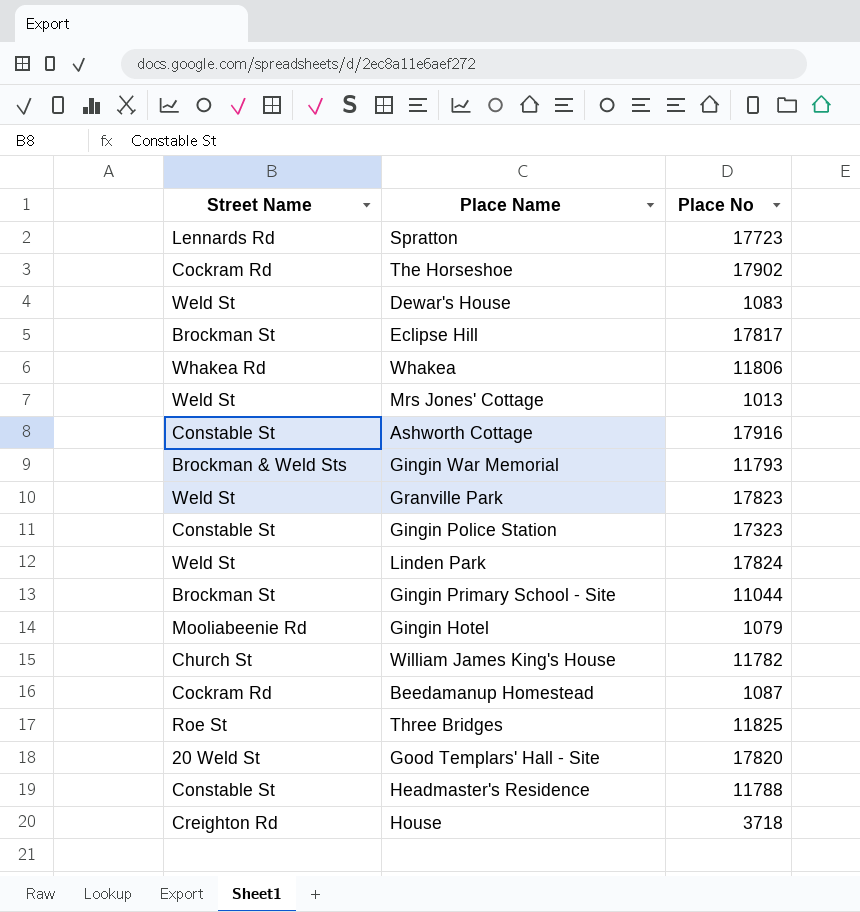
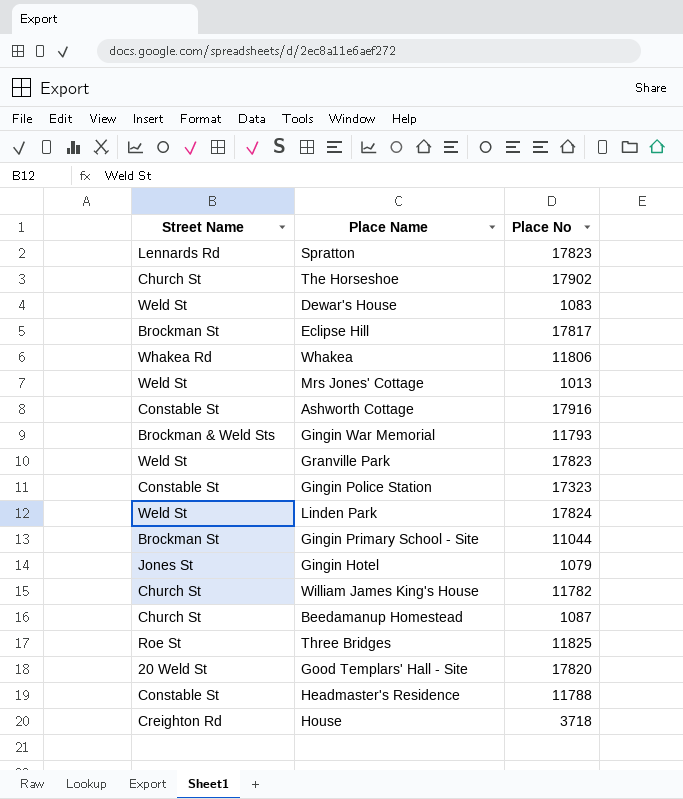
Spratton | Place No: 17723 -> 17823
The Horseshoe | Street Name: Cockram Rd -> Church St
Gingin Hotel | Street Name: Mooliabeenie Rd -> Jones St
Beedamanup Homestead | Street Name: Cockram Rd -> Church St

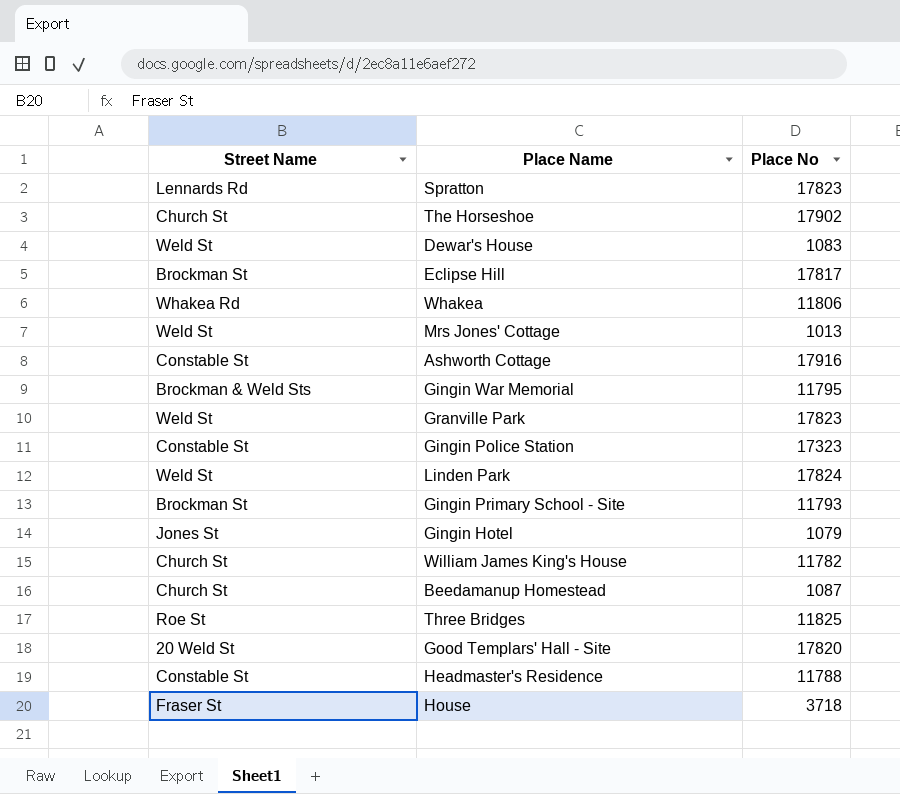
Gingin War Memorial | Place No: 11793 -> 11795
Gingin Primary School - Site | Place No: 11044 -> 11793
House | Street Name: Creighton Rd -> Fraser St

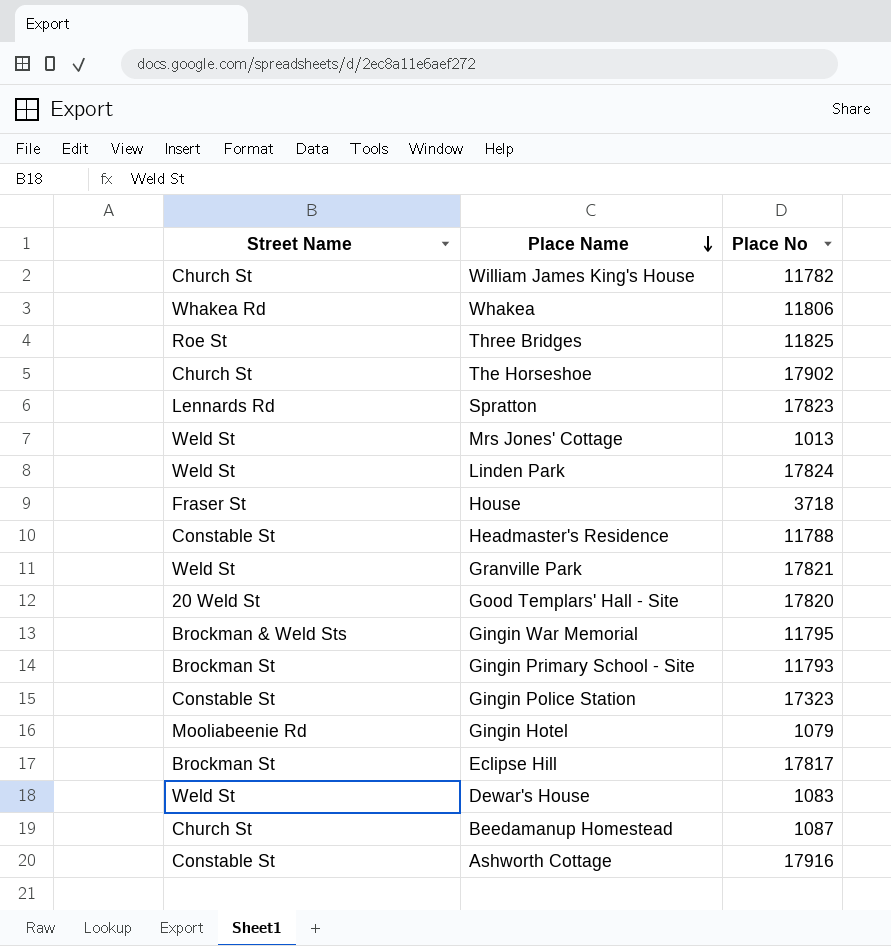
row order: none -> Place Name descending
Granville Park | Place No: 17823 -> 17821
Gingin Hotel | Street Name: Jones St -> Mooliabeenie Rd

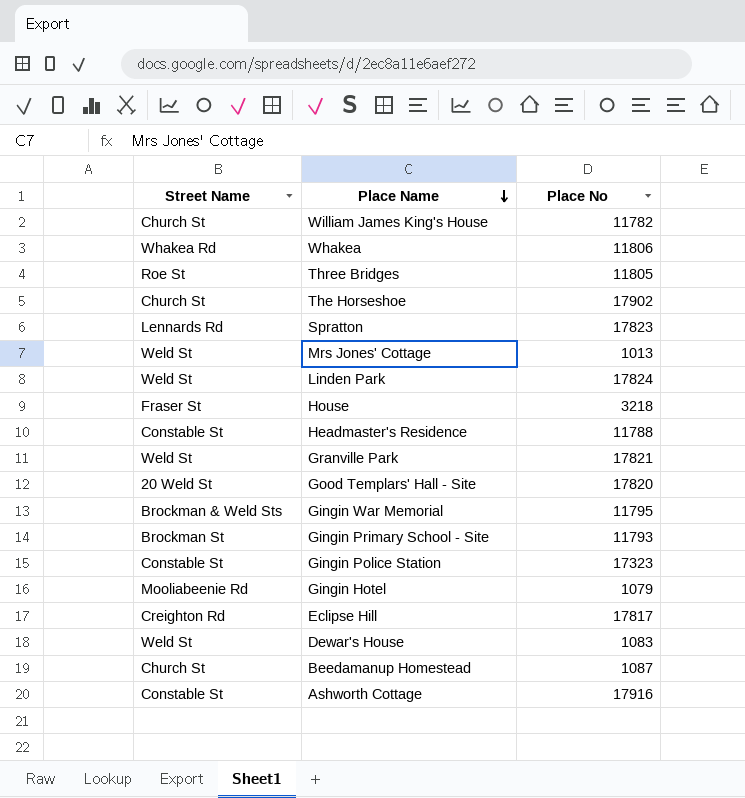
Three Bridges | Place No: 11825 -> 11805
House | Place No: 3718 -> 3218
Eclipse Hill | Street Name: Brockman St -> Creighton Rd

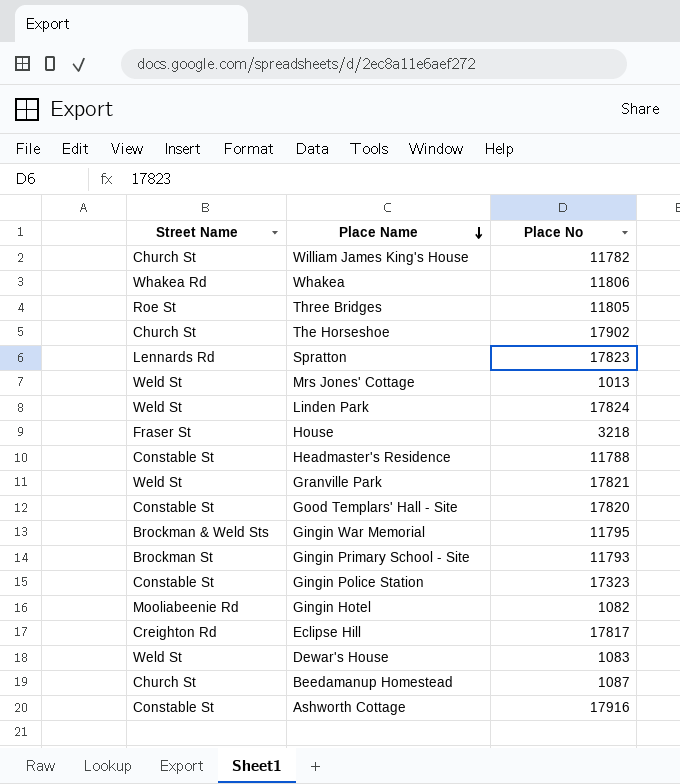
Good Templars' Hall - Site | Street Name: 20 Weld St -> Constable St
Gingin Hotel | Place No: 1079 -> 1082

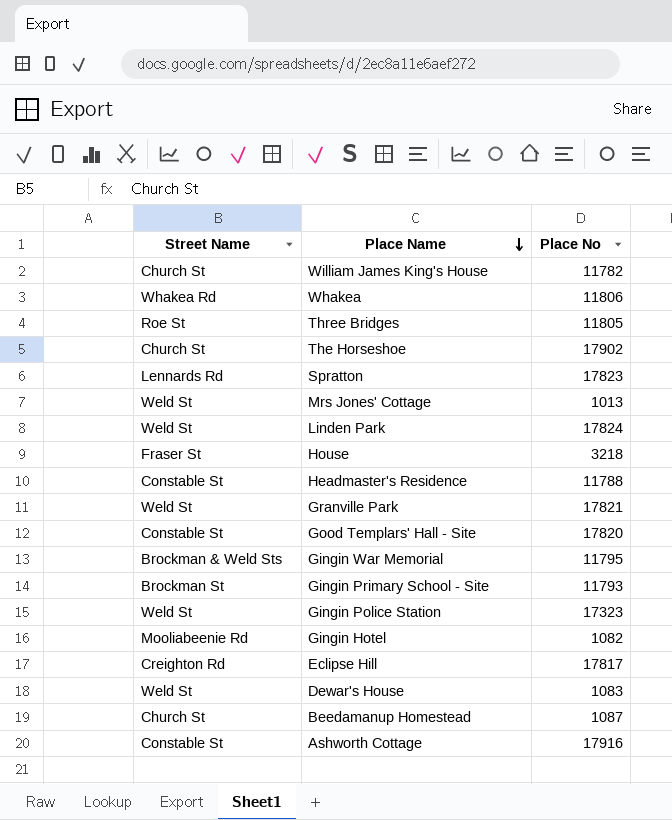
Gingin Police Station | Street Name: Constable St -> Weld St

